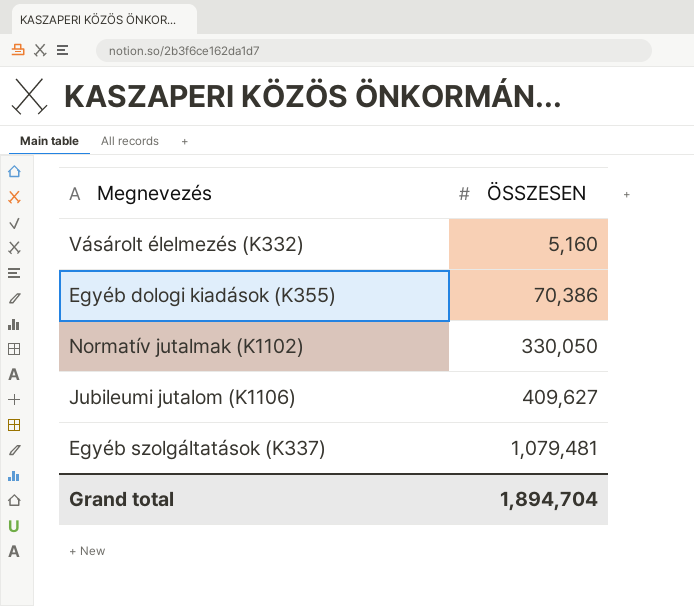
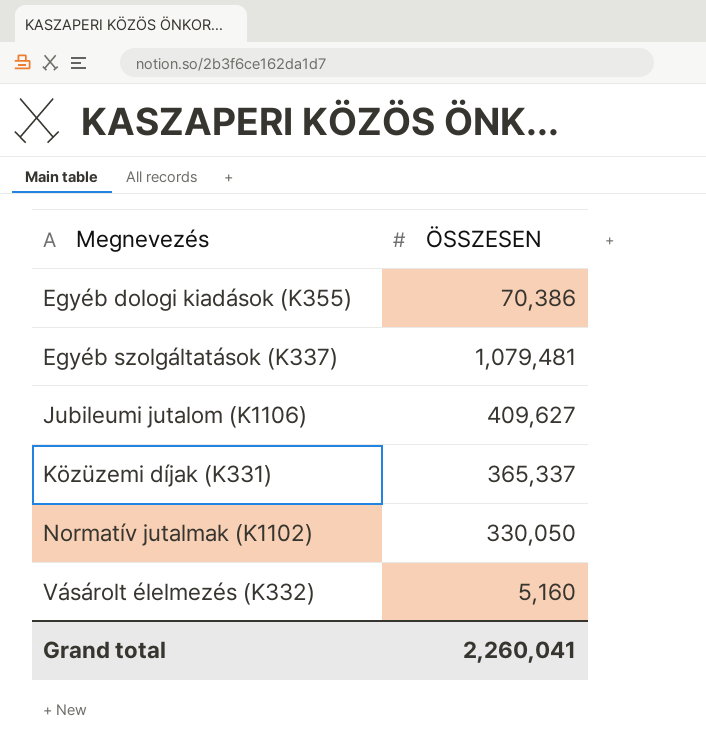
row order: ÖSSZESEN ascending -> Megnevezés ascending
row Közüzemi díjak (K331): none -> 365,337
Grand total | ÖSSZESEN: 1,894,704 -> 2,260,041

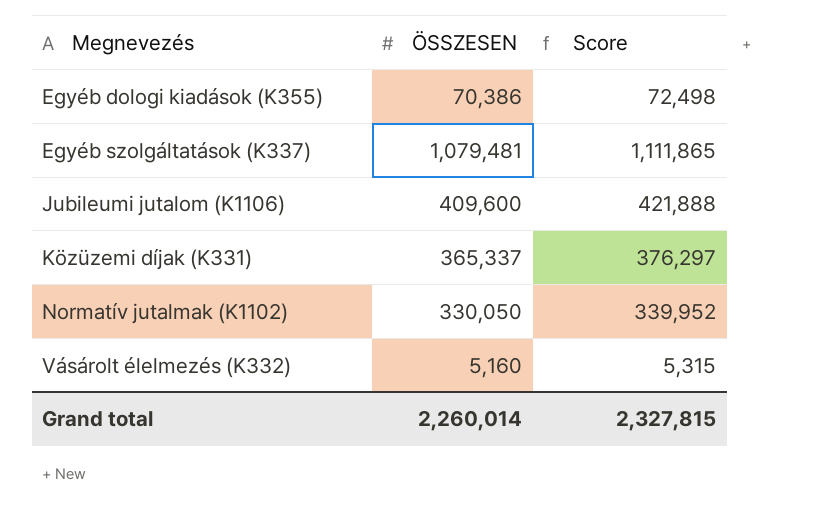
column Score | formula: none -> [ÖSSZESEN] * 1.03
Jubileumi jutalom (K1106) | ÖSSZESEN: 409,627 -> 409,600
Grand total | ÖSSZESEN: 2,260,041 -> 2,260,014

